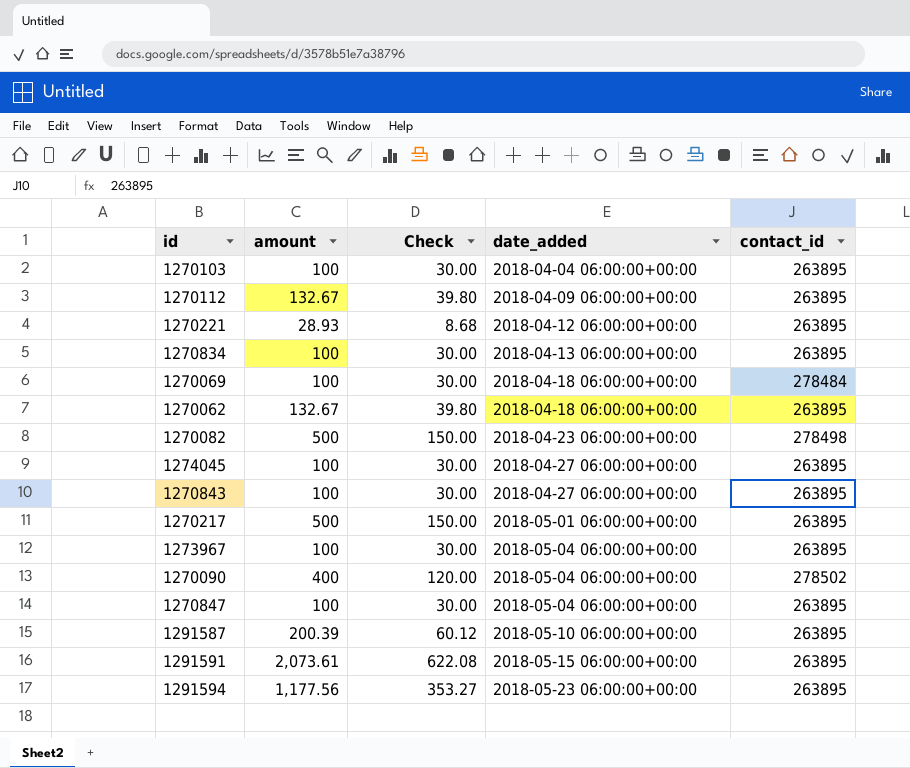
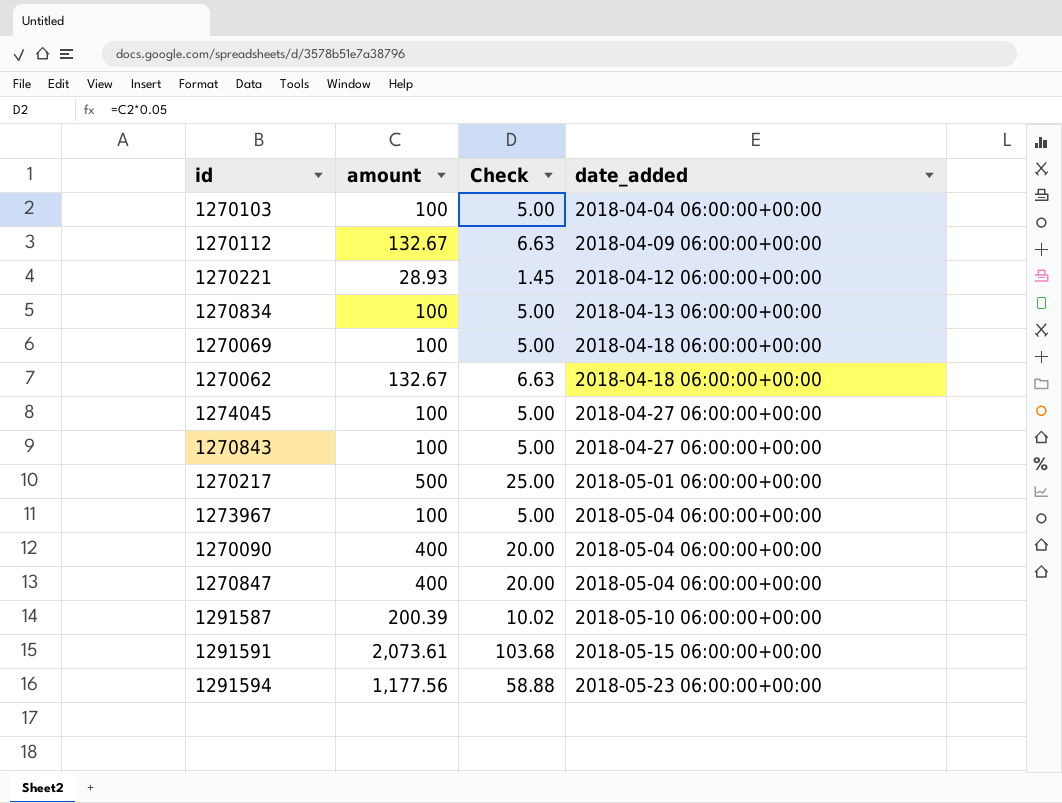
column contact_id | position: 5 -> none
column Check | formula: [amount] * 0.3 -> [amount] * 0.05
row 1270082: 500 | 150.00 | 2018-04-23 06:00:00+00:00 | 278498 -> none
1270847 | amount: 100 -> 400

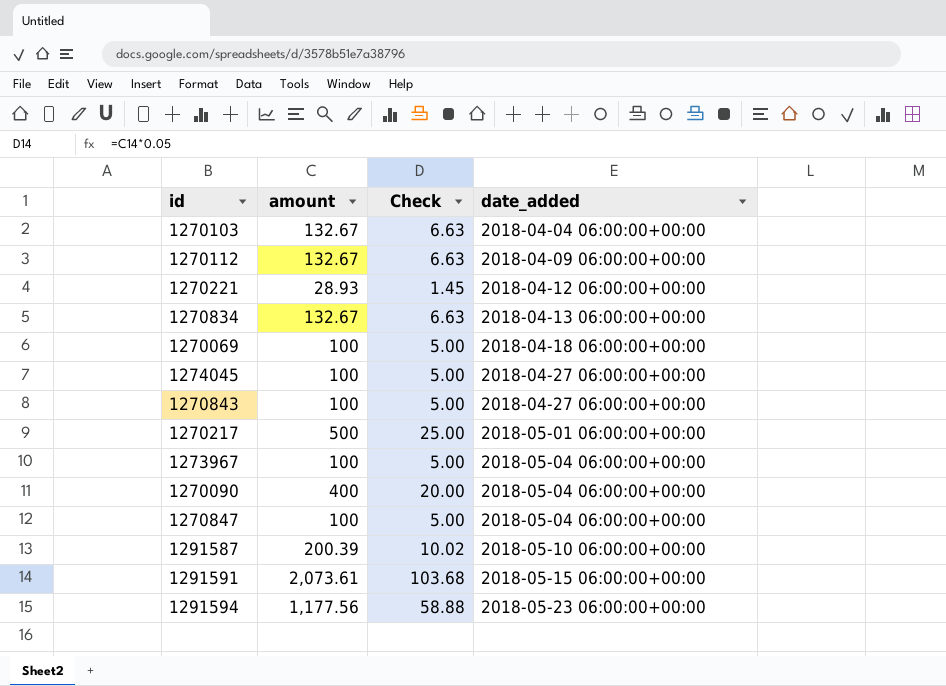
row 1270062: 132.67 | 6.63 | 2018-04-18 06:00:00+00:00 -> none
1270103 | amount: 100 -> 132.67
1270103 | Check: 5.00 -> 6.63
1270834 | amount: 100 -> 132.67
1270834 | Check: 5.00 -> 6.63
1270847 | amount: 400 -> 100
1270847 | Check: 20.00 -> 5.00

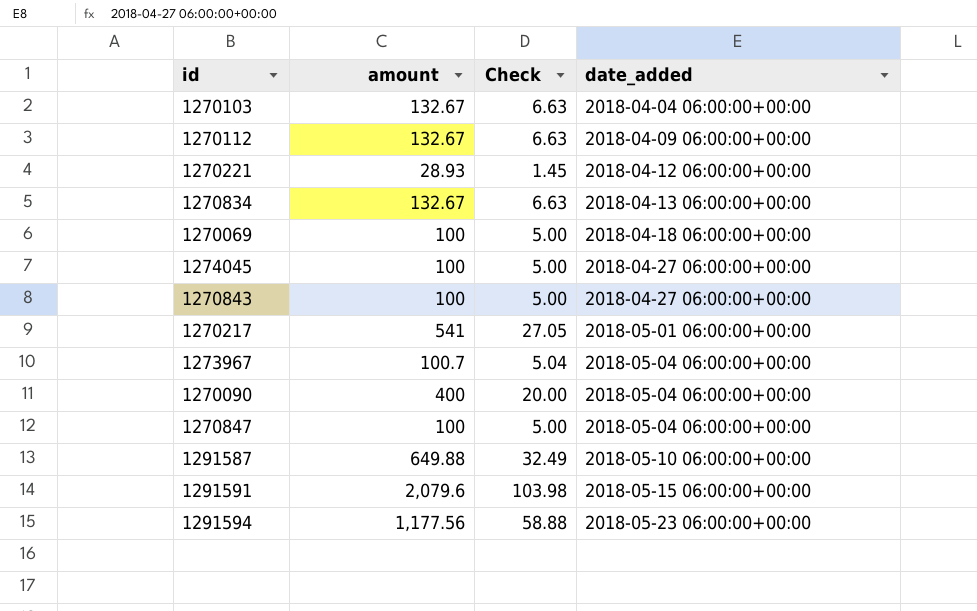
1270217 | amount: 500 -> 541
1270217 | Check: 25.00 -> 27.05
1273967 | amount: 100 -> 100.7
1273967 | Check: 5.00 -> 5.04
1291587 | amount: 200.39 -> 649.88
1291587 | Check: 10.02 -> 32.49
1291591 | amount: 2,073.61 -> 2,079.6
1291591 | Check: 103.68 -> 103.98

